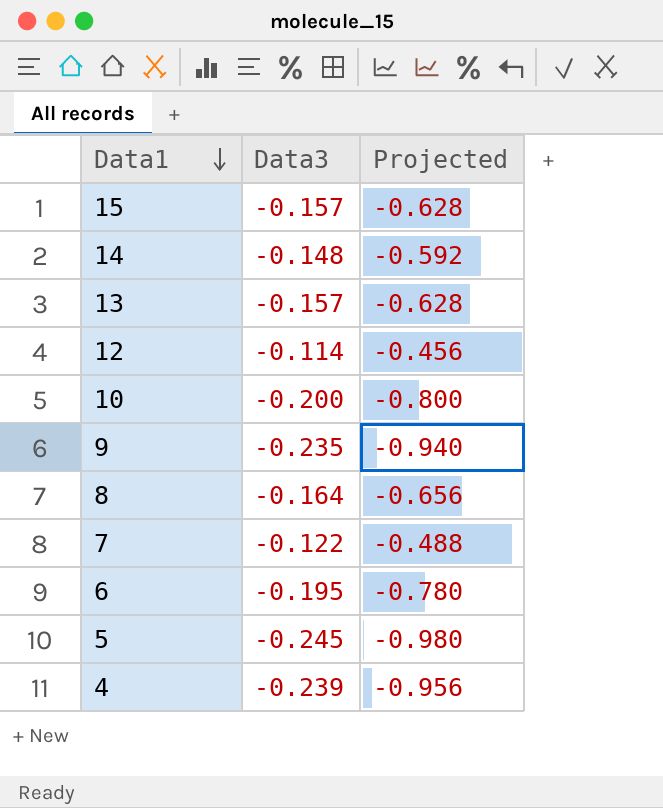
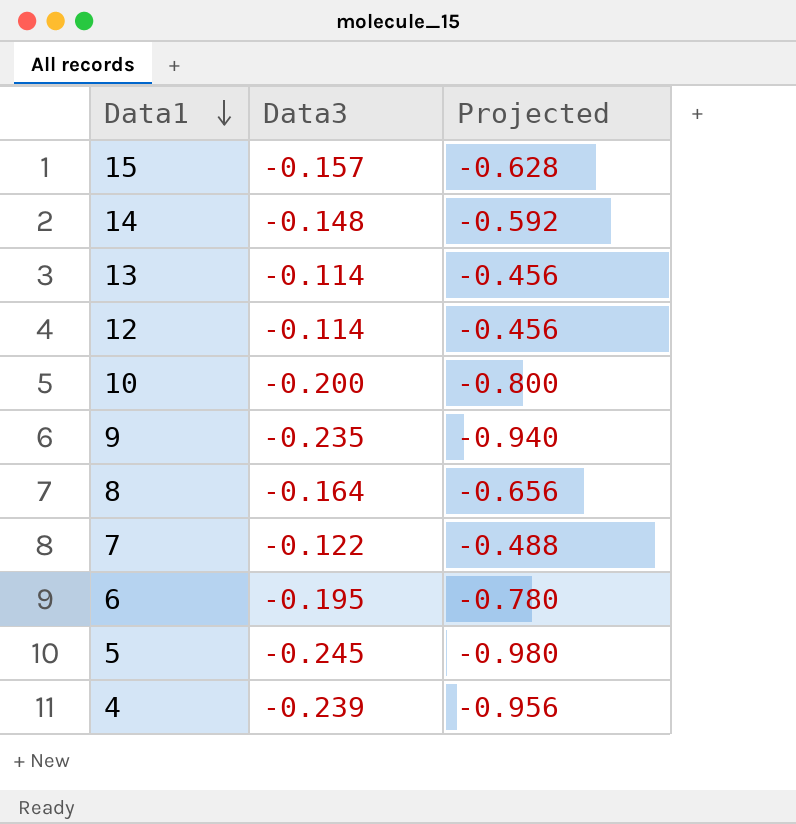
13 | Data3: -0.157 -> -0.114
13 | Projected: -0.628 -> -0.456

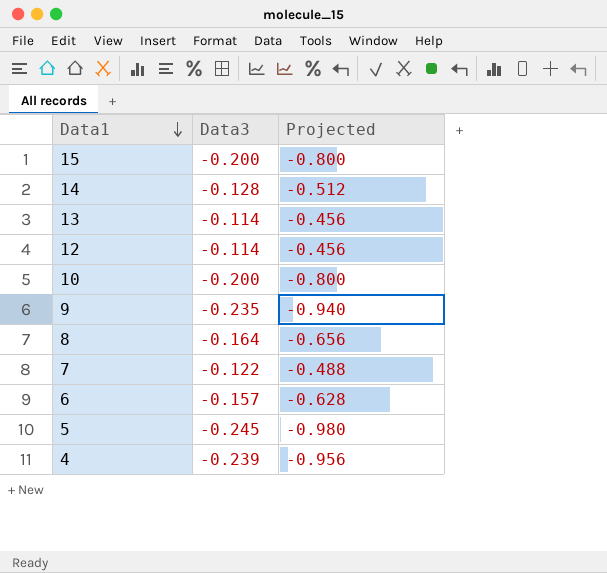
15 | Data3: -0.157 -> -0.200
15 | Projected: -0.628 -> -0.800
14 | Data3: -0.148 -> -0.128
14 | Projected: -0.592 -> -0.512
6 | Data3: -0.195 -> -0.157
6 | Projected: -0.780 -> -0.628

